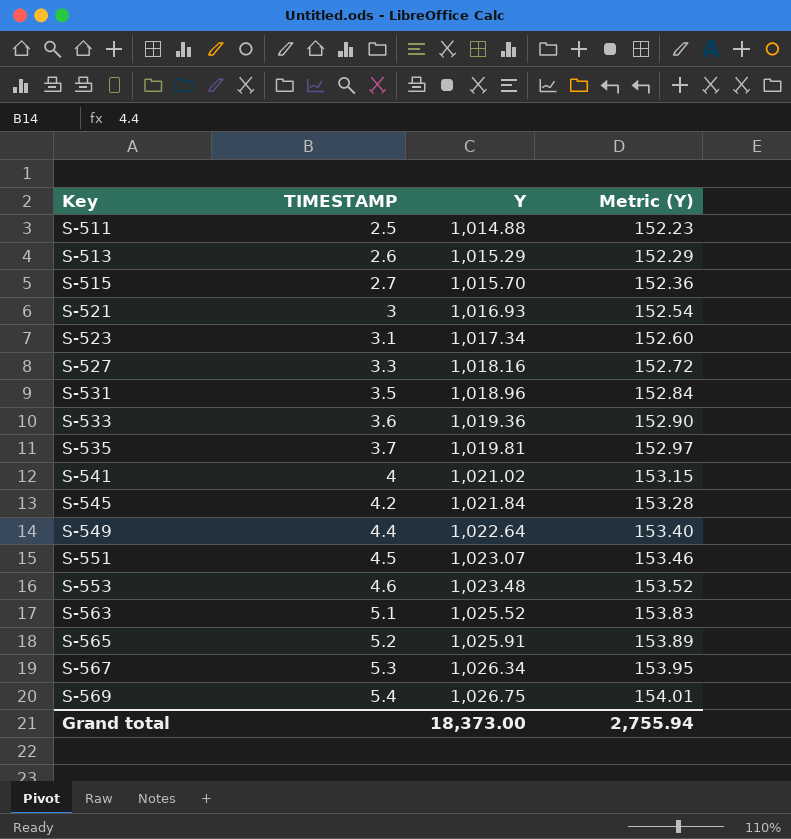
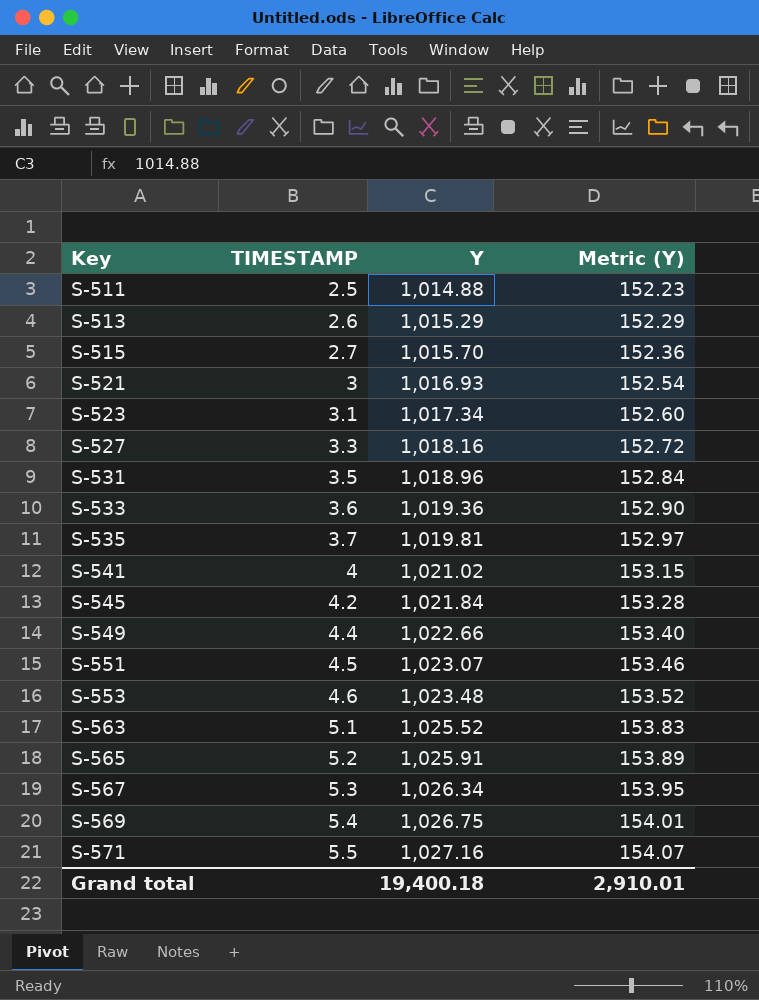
S-549 | Y: 1,022.64 -> 1,022.66
row S-571: none -> 5.5 | 1,027.16 | 154.07
Grand total | Y: 18,373.00 -> 19,400.18
Grand total | Metric (Y): 2,755.94 -> 2,910.01

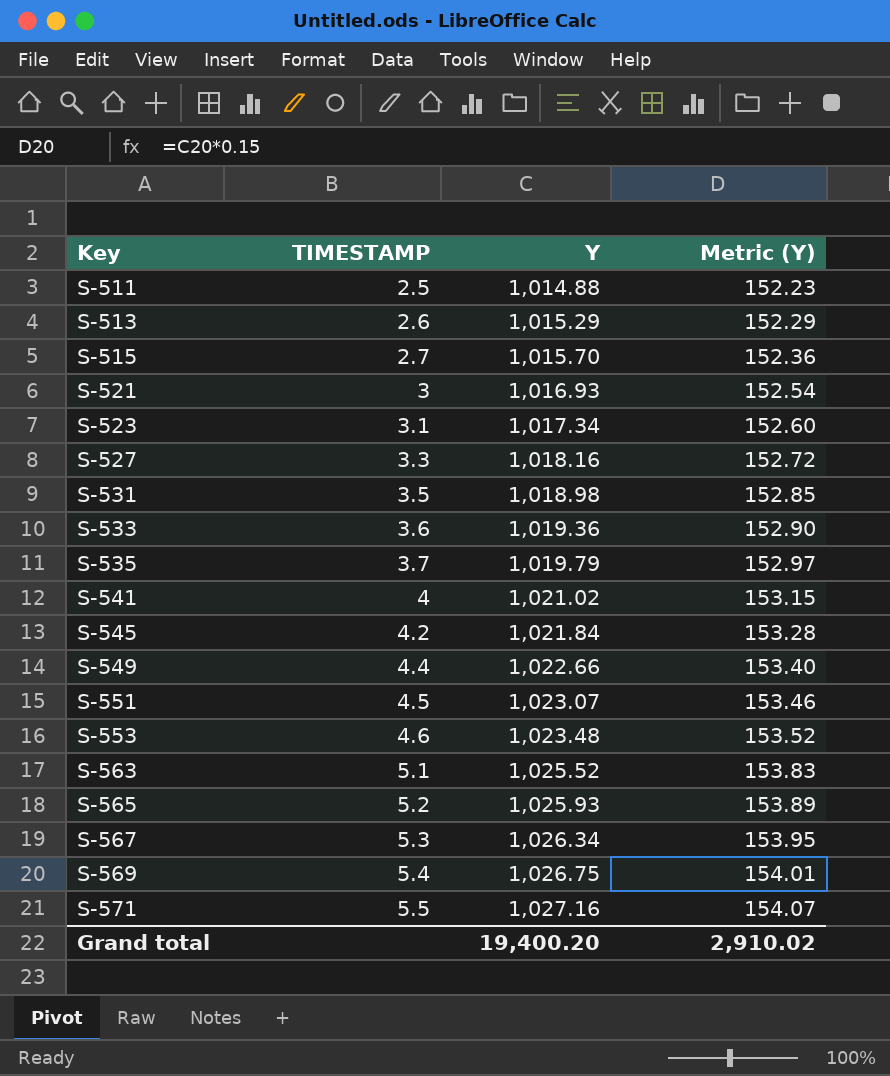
S-531 | Y: 1,018.96 -> 1,018.98
S-531 | Metric (Y): 152.84 -> 152.85
S-535 | Y: 1,019.81 -> 1,019.79
S-565 | Y: 1,025.91 -> 1,025.93
Grand total | Y: 19,400.18 -> 19,400.20
Grand total | Metric (Y): 2,910.01 -> 2,910.02

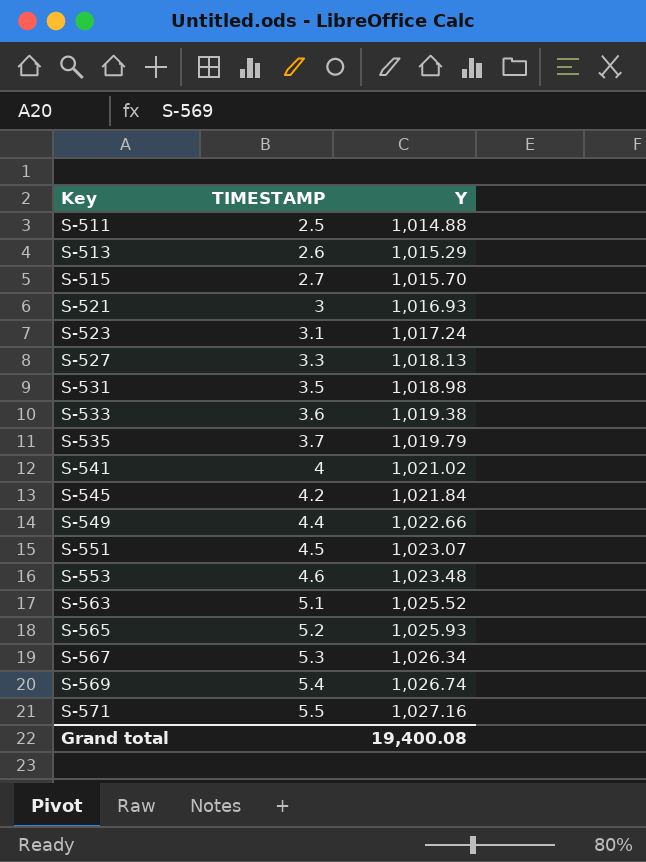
column Metric (Y) | formula: [Y] * 0.15 -> none
S-523 | Y: 1,017.34 -> 1,017.24
S-527 | Y: 1,018.16 -> 1,018.13
S-533 | Y: 1,019.36 -> 1,019.38
S-569 | Y: 1,026.75 -> 1,026.74
Grand total | Y: 19,400.20 -> 19,400.08

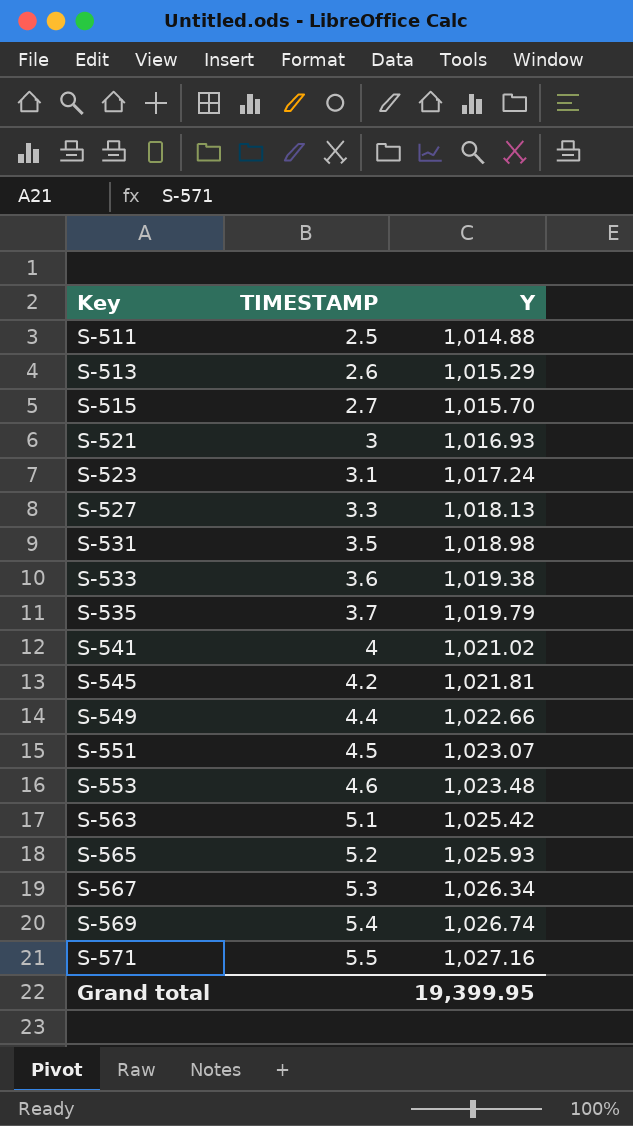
S-545 | Y: 1,021.84 -> 1,021.81
S-563 | Y: 1,025.52 -> 1,025.42
Grand total | Y: 19,400.08 -> 19,399.95

